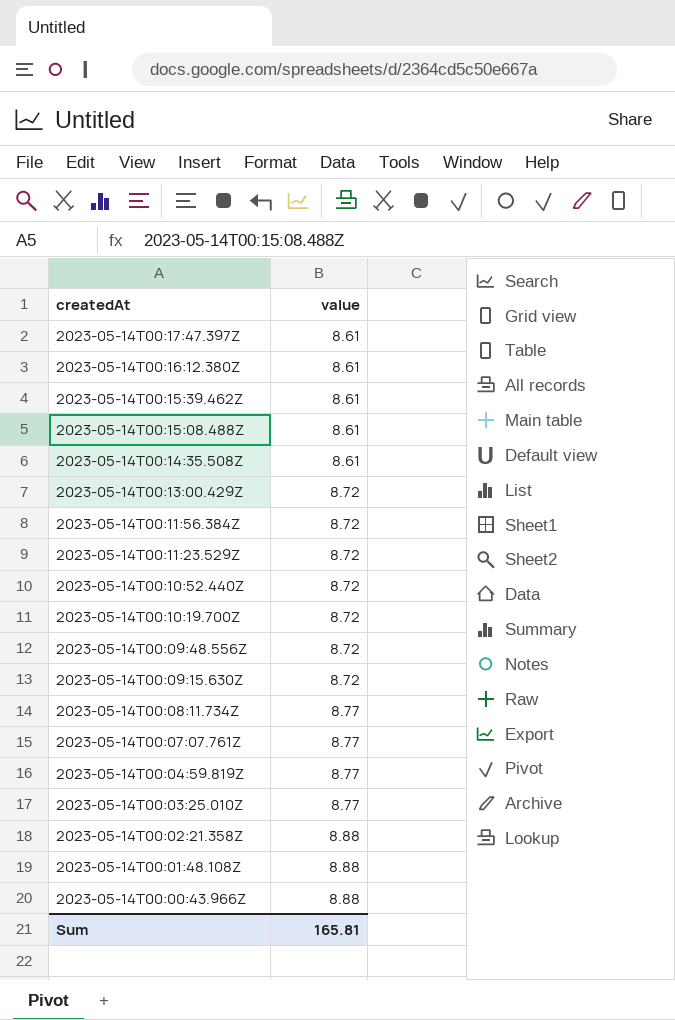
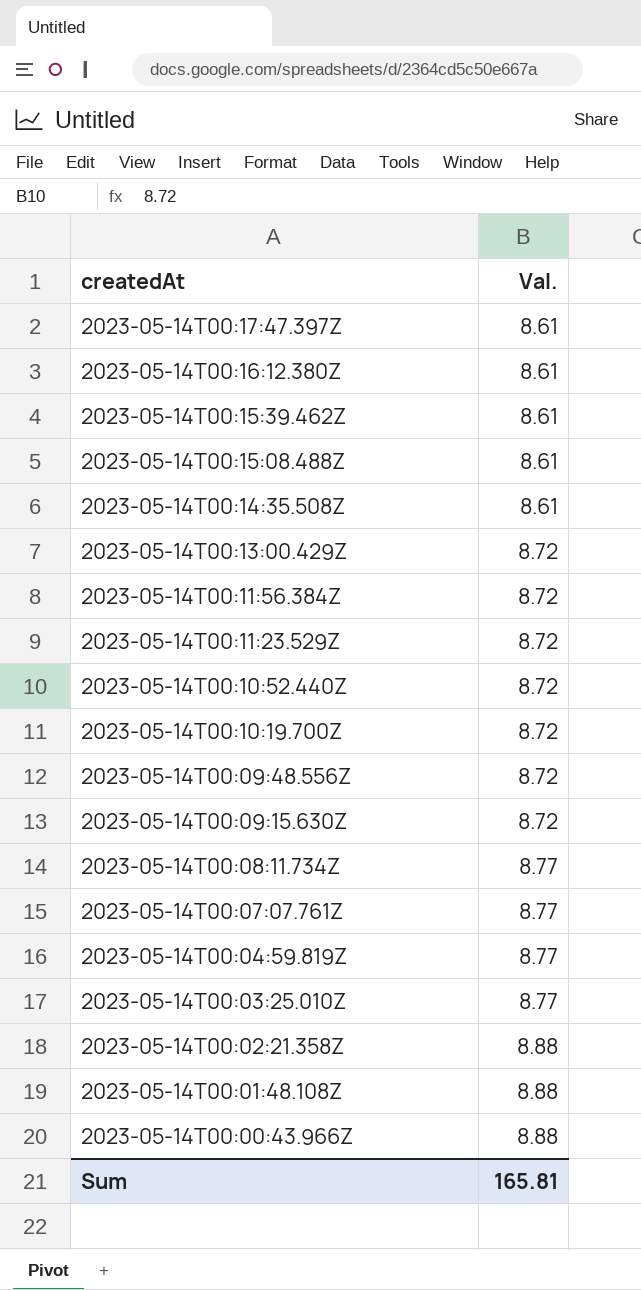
column name: value -> Val.

